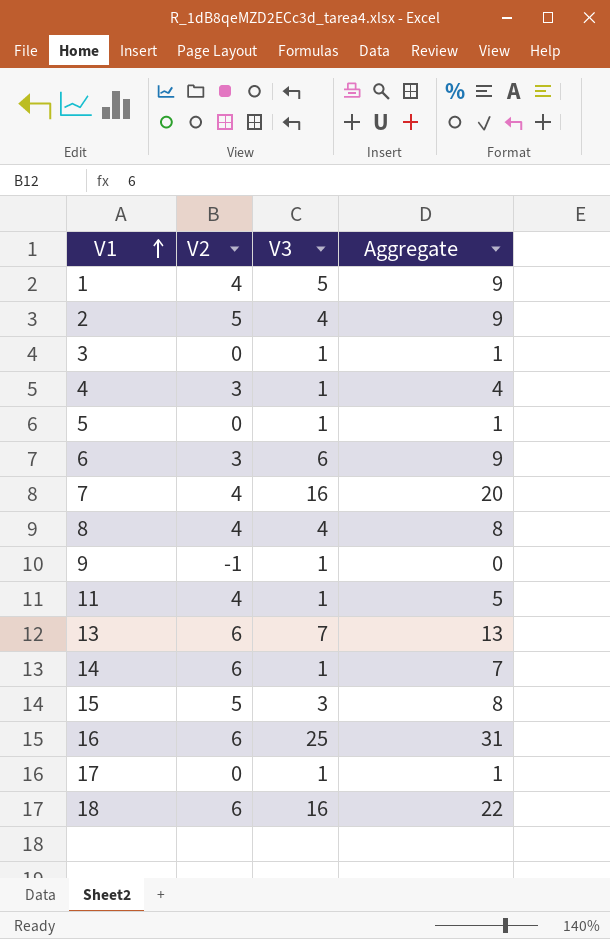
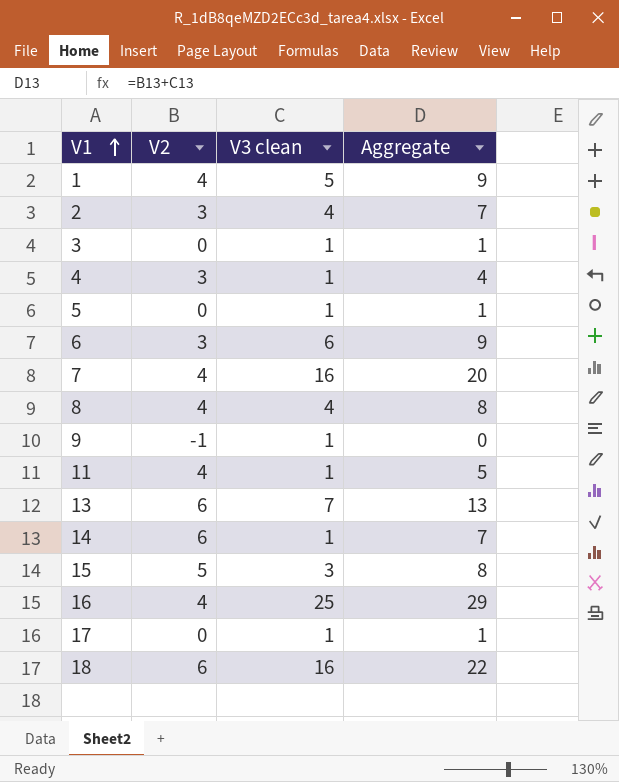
column name: V3 -> V3 clean
2 | V2: 5 -> 3
2 | Aggregate: 9 -> 7
16 | V2: 6 -> 4
16 | Aggregate: 31 -> 29

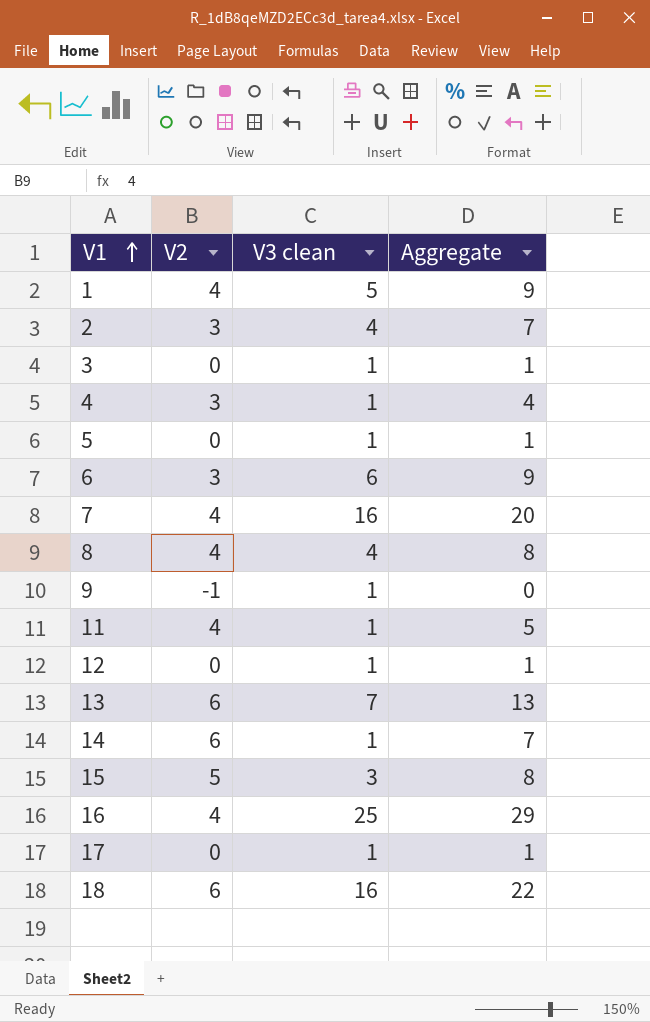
row 12: none -> 0 | 1 | 1

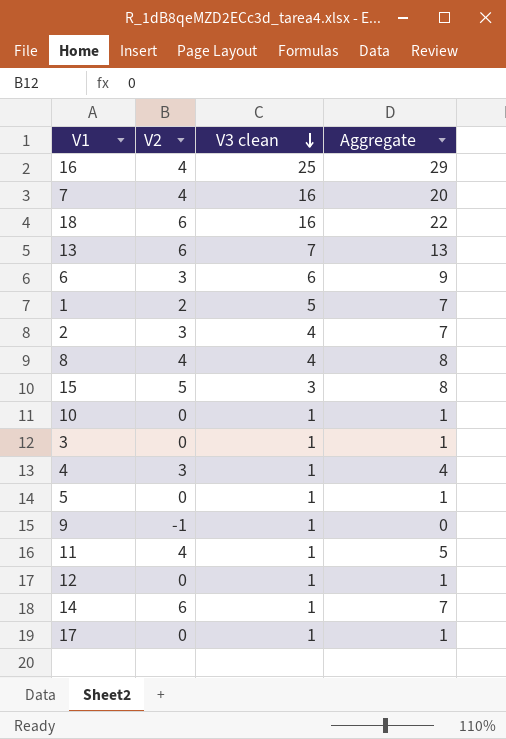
row order: V1 ascending -> V3 clean descending
1 | V2: 4 -> 2
1 | Aggregate: 9 -> 7
row 10: none -> 0 | 1 | 1

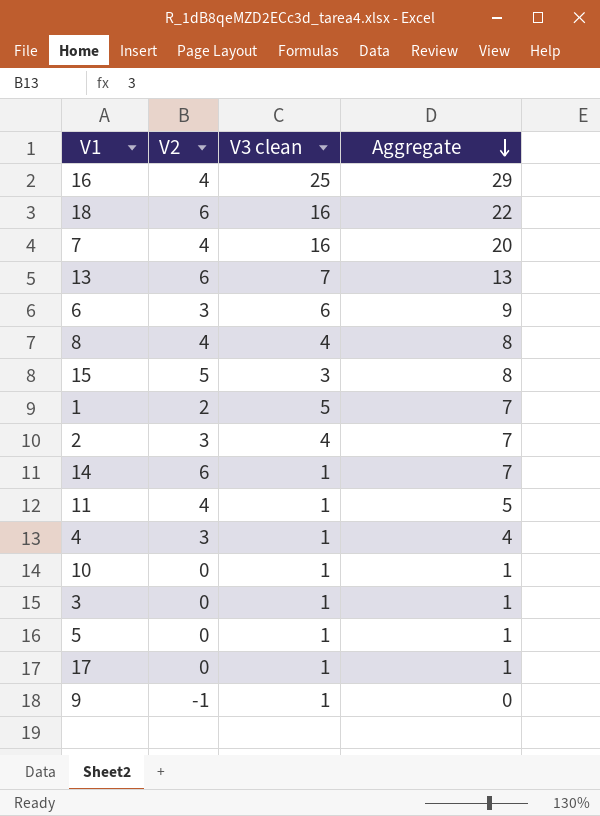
row order: V3 clean descending -> Aggregate descending
row 12: 0 | 1 | 1 -> none

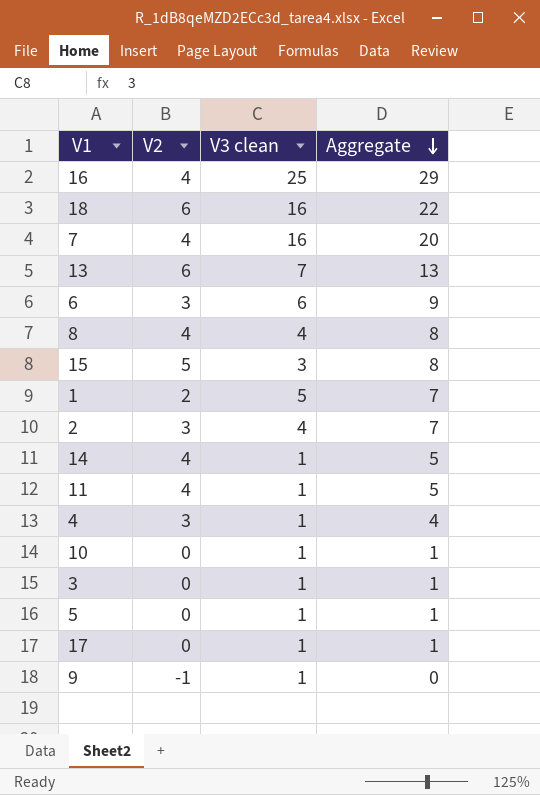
14 | V2: 6 -> 4
14 | Aggregate: 7 -> 5

